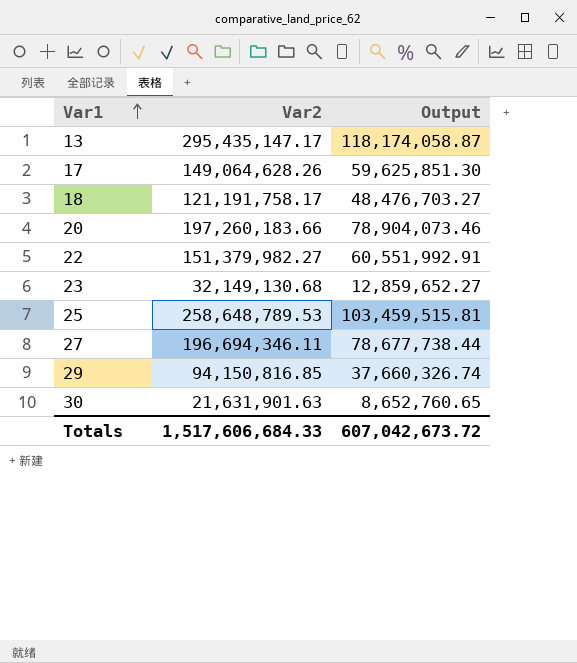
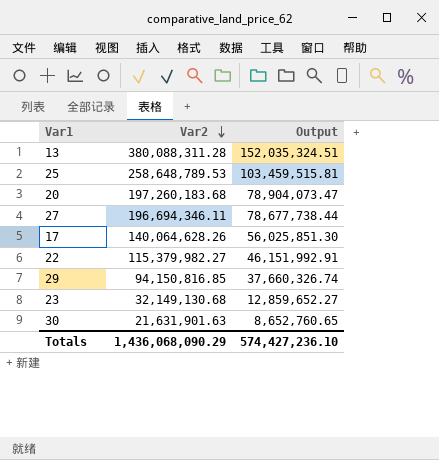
row order: Var1 ascending -> Var2 descending
row 18: 121,191,758.17 | 48,476,703.27 -> none
13 | Var2: 295,435,147.17 -> 380,088,311.28
13 | Output: 118,174,058.87 -> 152,035,324.51
20 | Var2: 197,260,183.66 -> 197,260,183.68
20 | Output: 78,904,073.46 -> 78,904,073.47
17 | Var2: 149,064,628.26 -> 140,064,628.26
17 | Output: 59,625,851.30 -> 56,025,851.30
22 | Var2: 151,379,982.27 -> 115,379,982.27
22 | Output: 60,551,992.91 -> 46,151,992.91
Totals | Var2: 1,517,606,684.33 -> 1,436,068,090.29
Totals | Output: 607,042,673.72 -> 574,427,236.10

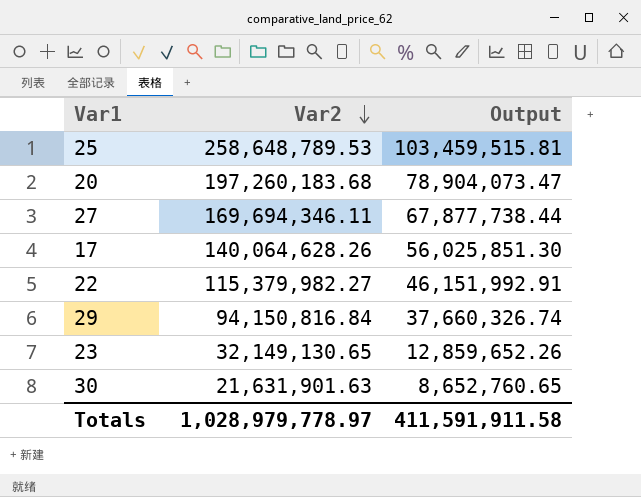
row 13: 380,088,311.28 | 152,035,324.51 -> none
27 | Var2: 196,694,346.11 -> 169,694,346.11
27 | Output: 78,677,738.44 -> 67,877,738.44
29 | Var2: 94,150,816.85 -> 94,150,816.84
23 | Var2: 32,149,130.68 -> 32,149,130.65
23 | Output: 12,859,652.27 -> 12,859,652.26
Totals | Var2: 1,436,068,090.29 -> 1,028,979,778.97
Totals | Output: 574,427,236.10 -> 411,591,911.58

